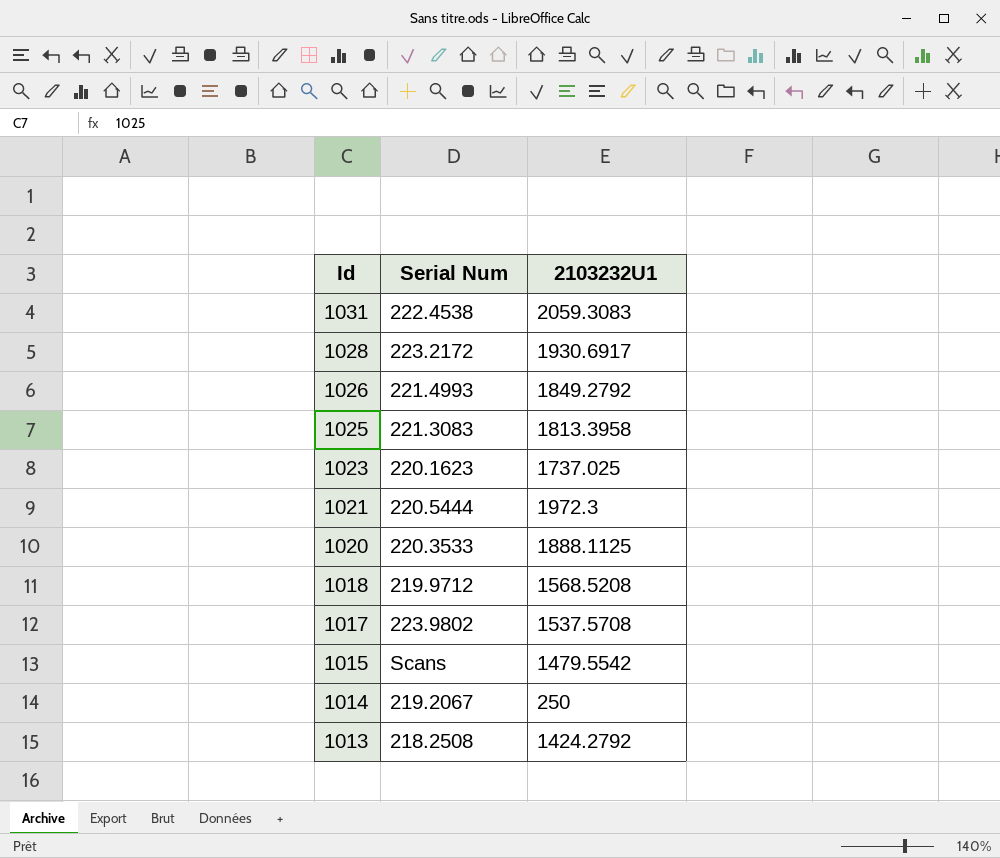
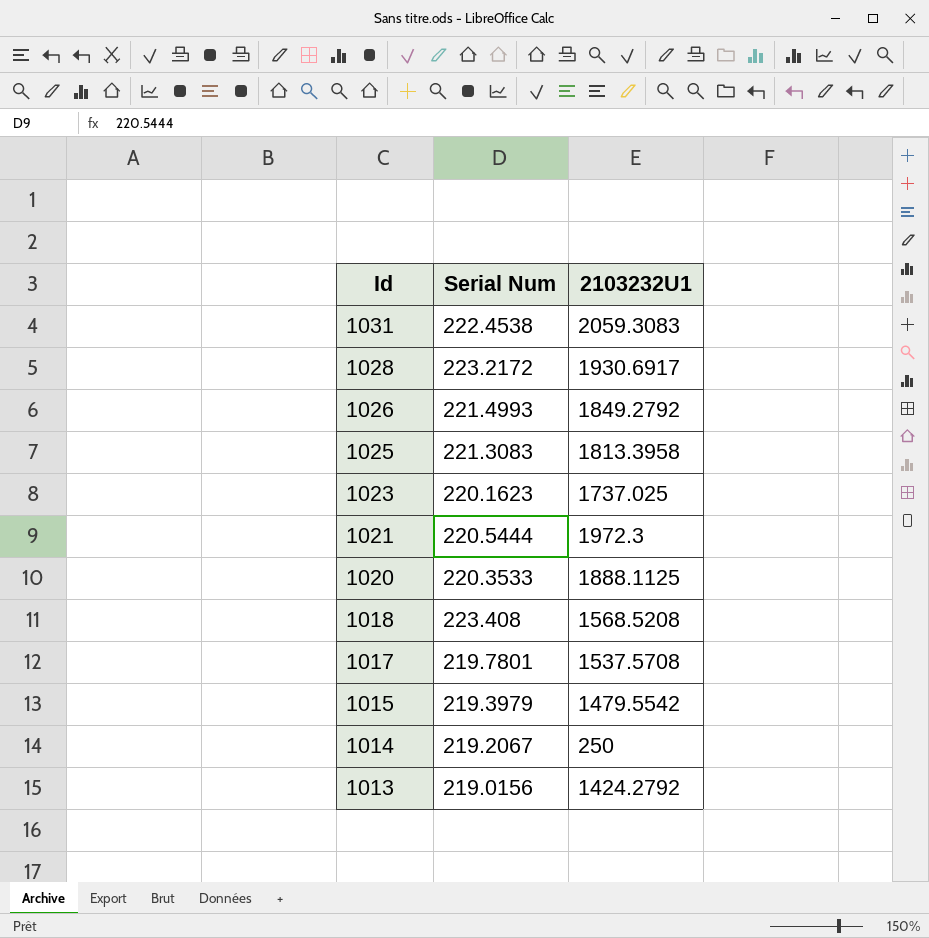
1018 | Serial Num: 219.9712 -> 223.408
1017 | Serial Num: 223.9802 -> 219.7801
1015 | Serial Num: Scans -> 219.3979
1013 | Serial Num: 218.2508 -> 219.0156

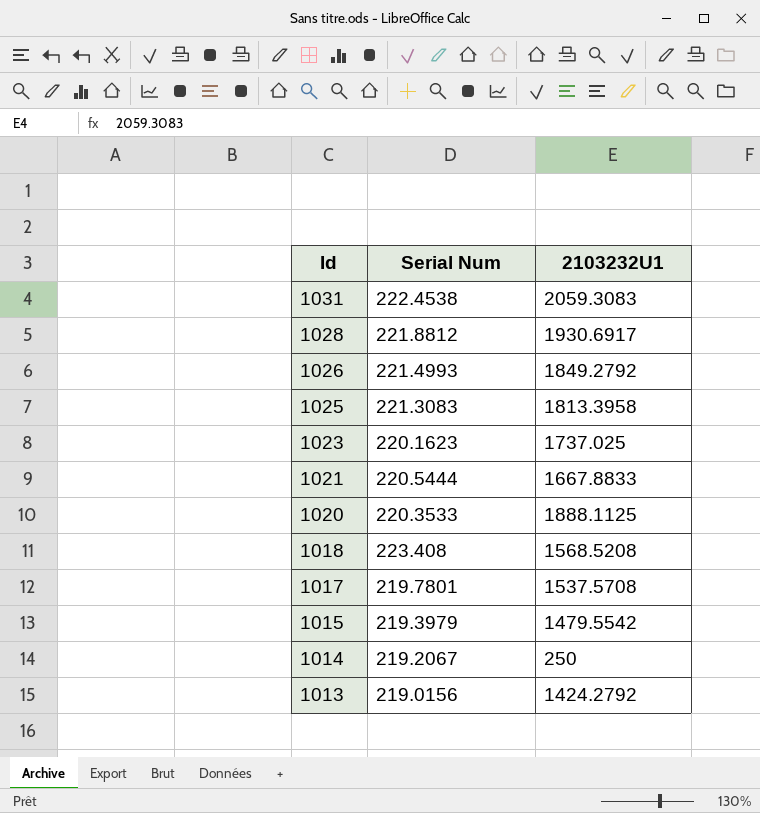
1028 | Serial Num: 223.2172 -> 221.8812
1021 | 2103232U1: 1972.3 -> 1667.8833

